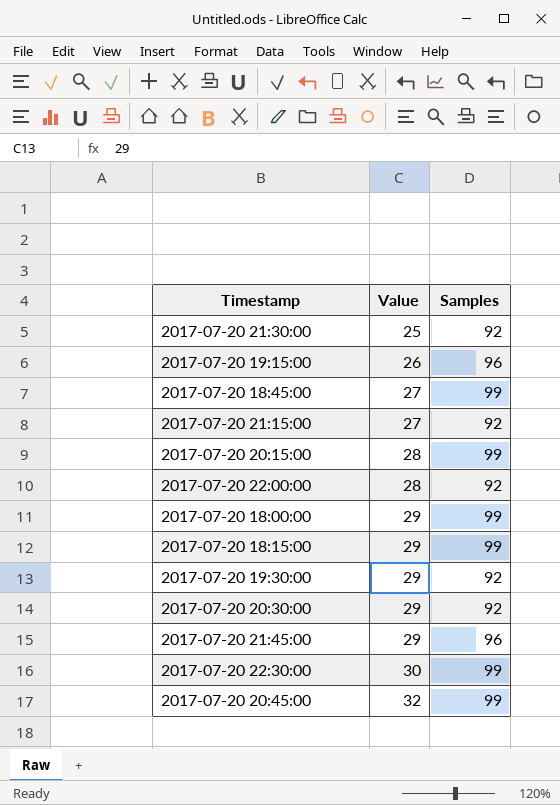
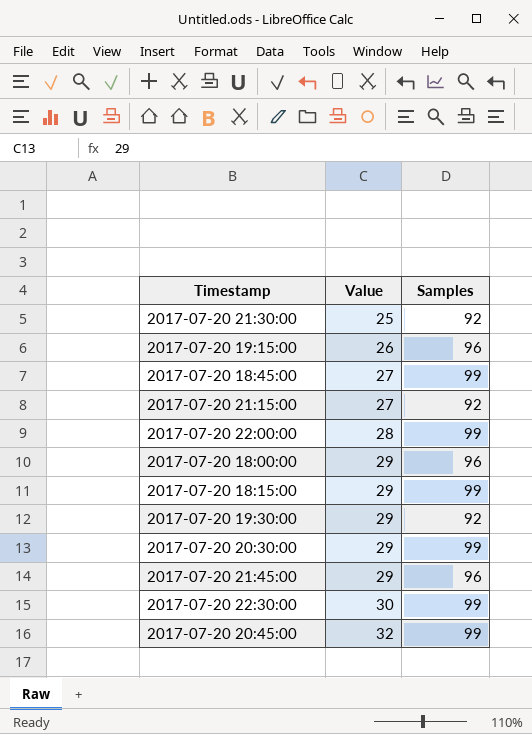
row 2017-07-20 20:15:00: 28 | 99 -> none
2017-07-20 22:00:00 | Samples: 92 -> 99
2017-07-20 18:00:00 | Samples: 99 -> 96
2017-07-20 20:30:00 | Samples: 92 -> 99

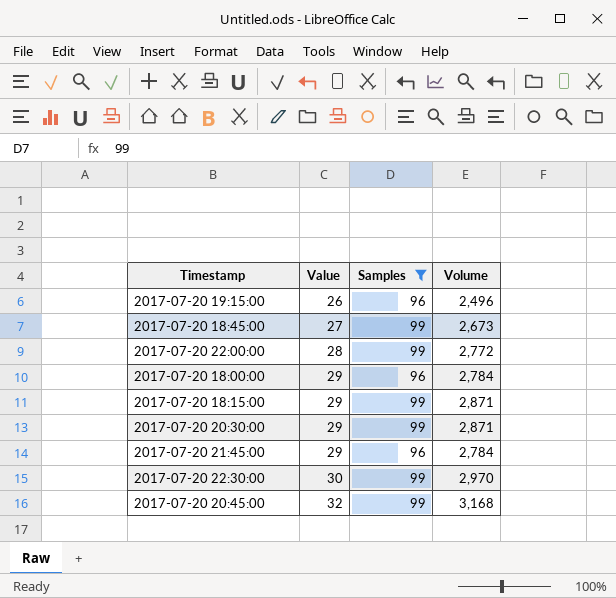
filter: none -> Samples != 92
column Volume | formula: none -> [Value] * [Samples]

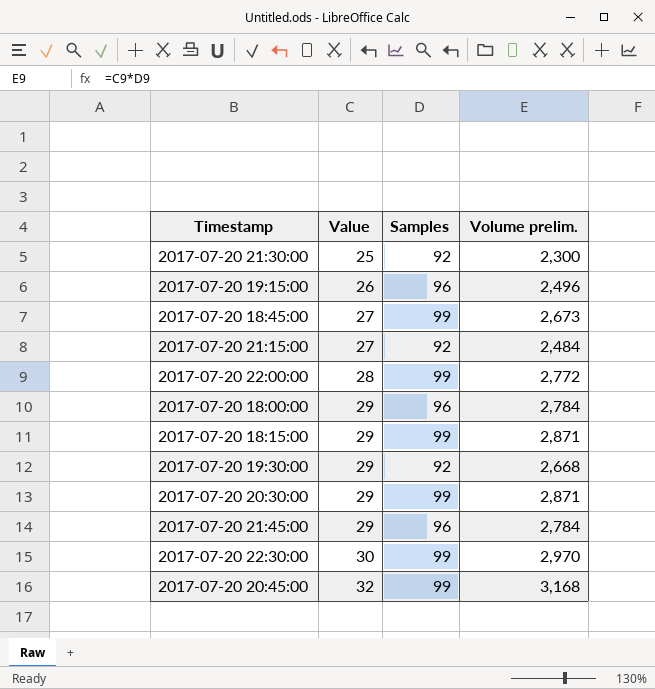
filter: Samples != 92 -> none
column name: Volume -> Volume prelim.

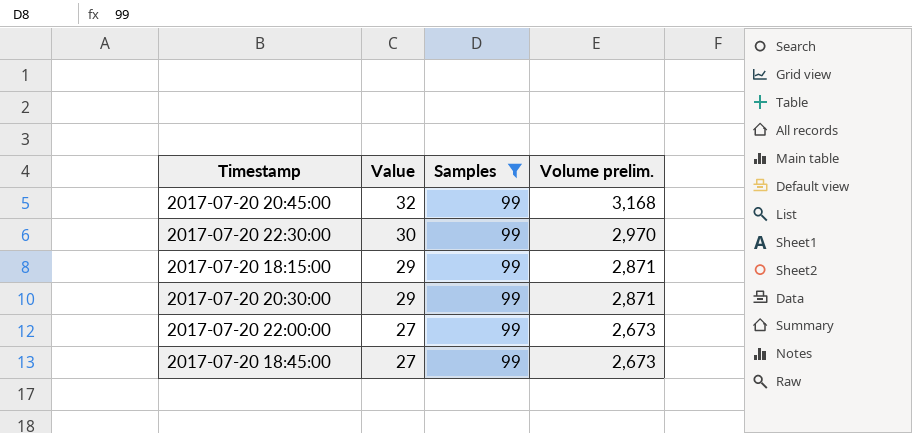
filter: none -> Samples = 99
row order: Value ascending -> Value descending
2017-07-20 22:00:00 | Value: 28 -> 27
2017-07-20 22:00:00 | Volume prelim.: 2,772 -> 2,673

